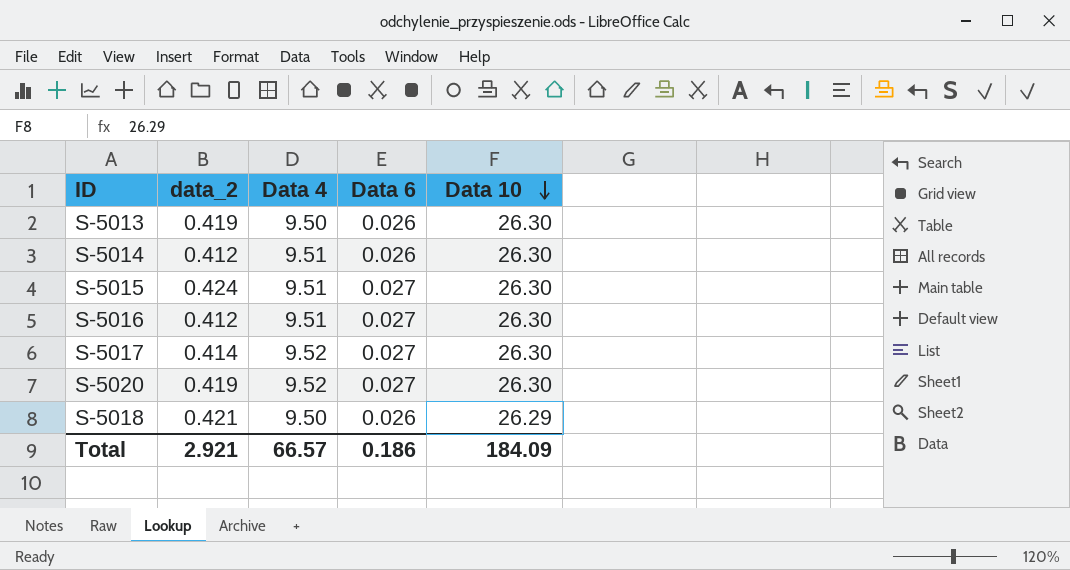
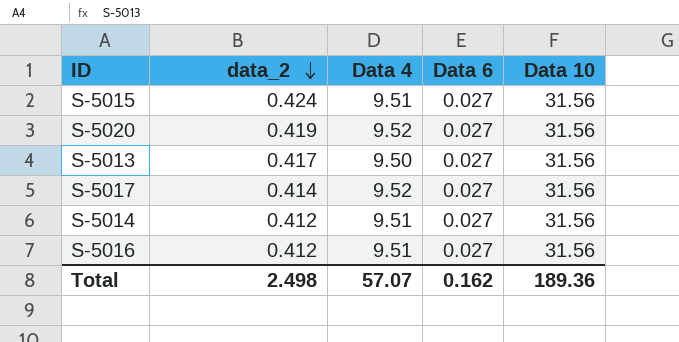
row order: Data 10 descending -> data_2 descending
row S-5018: 0.421 | 9.50 | 0.026 | 26.29 -> none
S-5015 | Data 10: 26.30 -> 31.56
S-5020 | Data 10: 26.30 -> 31.56
S-5013 | data_2: 0.419 -> 0.417
S-5013 | Data 6: 0.026 -> 0.027
S-5013 | Data 10: 26.30 -> 31.56
S-5017 | Data 10: 26.30 -> 31.56
S-5014 | Data 6: 0.026 -> 0.027
S-5014 | Data 10: 26.30 -> 31.56
S-5016 | Data 10: 26.30 -> 31.56
Total | data_2: 2.921 -> 2.498
Total | Data 4: 66.57 -> 57.07
Total | Data 6: 0.186 -> 0.162
Total | Data 10: 184.09 -> 189.36

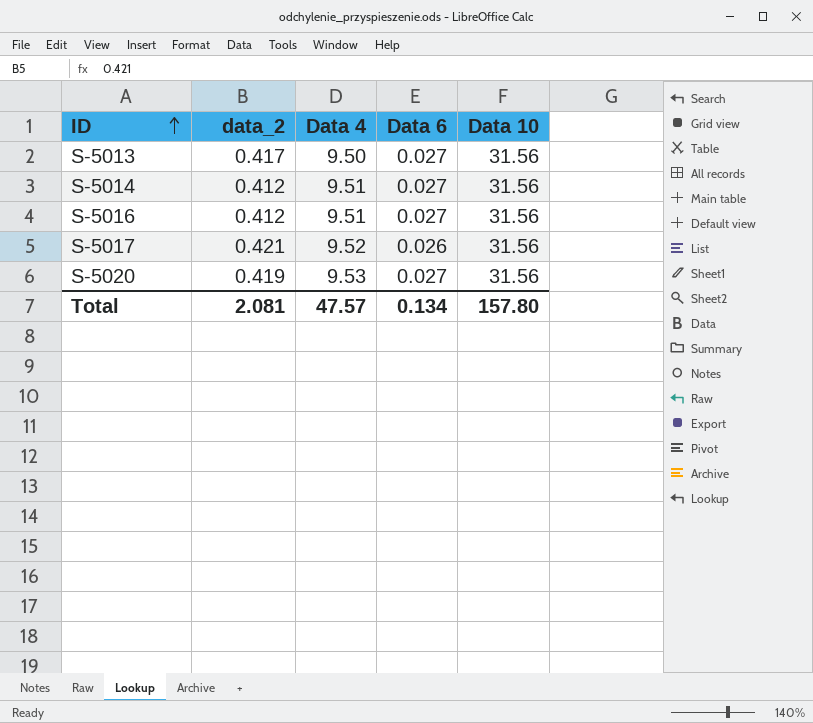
row order: data_2 descending -> ID ascending
row S-5015: 0.424 | 9.51 | 0.027 | 31.56 -> none
S-5017 | data_2: 0.414 -> 0.421
S-5017 | Data 6: 0.027 -> 0.026
S-5020 | Data 4: 9.52 -> 9.53
Total | data_2: 2.498 -> 2.081
Total | Data 4: 57.07 -> 47.57
Total | Data 6: 0.162 -> 0.134
Total | Data 10: 189.36 -> 157.80

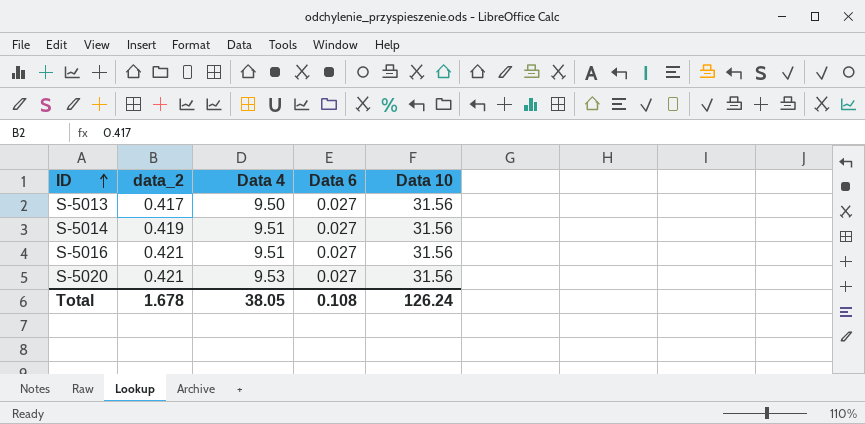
row S-5017: 0.421 | 9.52 | 0.026 | 31.56 -> none
S-5014 | data_2: 0.412 -> 0.419
S-5016 | data_2: 0.412 -> 0.421
S-5020 | data_2: 0.419 -> 0.421
Total | data_2: 2.081 -> 1.678
Total | Data 4: 47.57 -> 38.05
Total | Data 6: 0.134 -> 0.108
Total | Data 10: 157.80 -> 126.24

